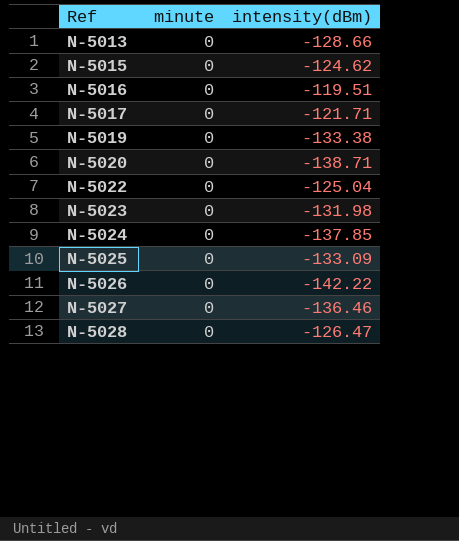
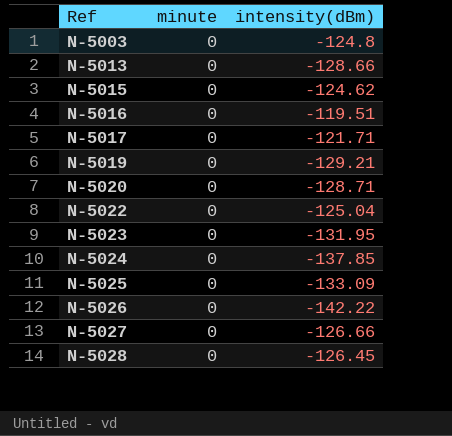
row N-5003: none -> 0 | -124.8
N-5019 | intensity(dBm): -133.38 -> -129.21
N-5020 | intensity(dBm): -138.71 -> -128.71
N-5023 | intensity(dBm): -131.98 -> -131.95
N-5027 | intensity(dBm): -136.46 -> -126.66
N-5028 | intensity(dBm): -126.47 -> -126.45

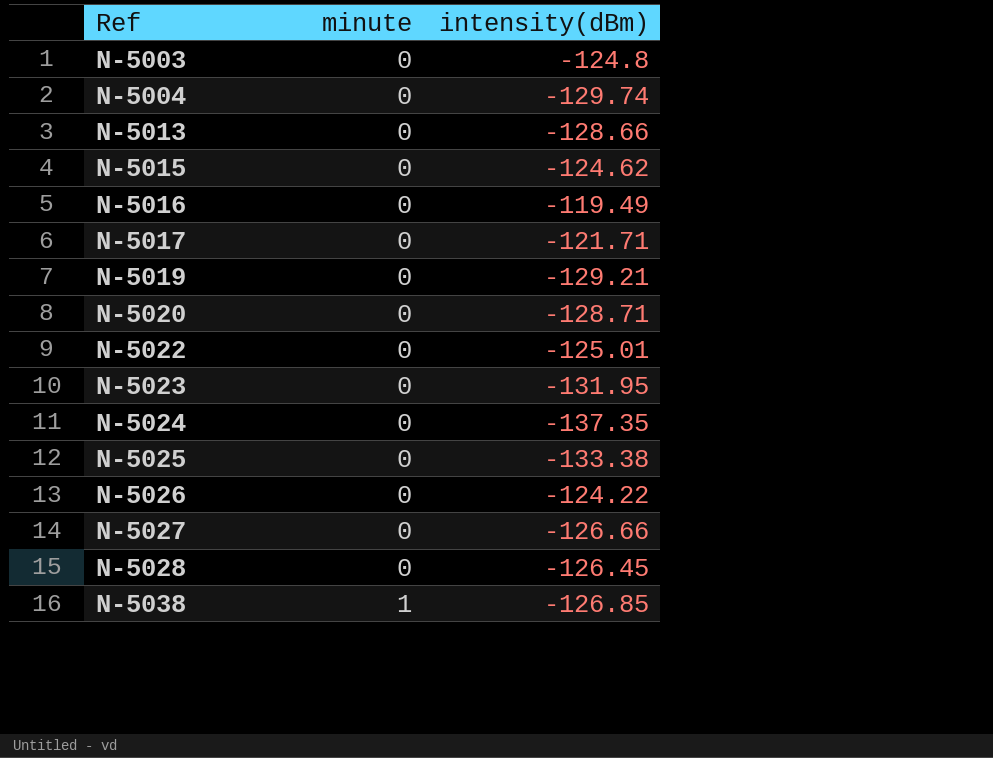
row N-5004: none -> 0 | -129.74
N-5016 | intensity(dBm): -119.51 -> -119.49
N-5022 | intensity(dBm): -125.04 -> -125.01
N-5024 | intensity(dBm): -137.85 -> -137.35
N-5025 | intensity(dBm): -133.09 -> -133.38
N-5026 | intensity(dBm): -142.22 -> -124.22
row N-5038: none -> 1 | -126.85

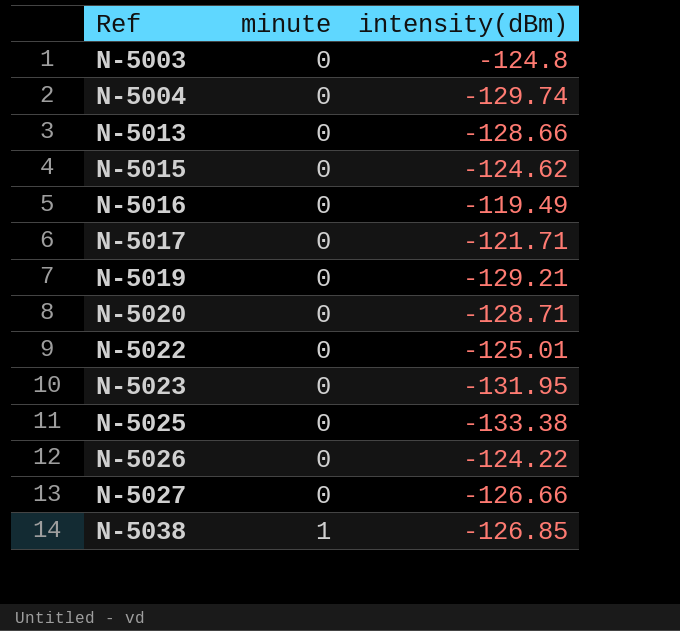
row N-5024: 0 | -137.35 -> none
row N-5028: 0 | -126.45 -> none

